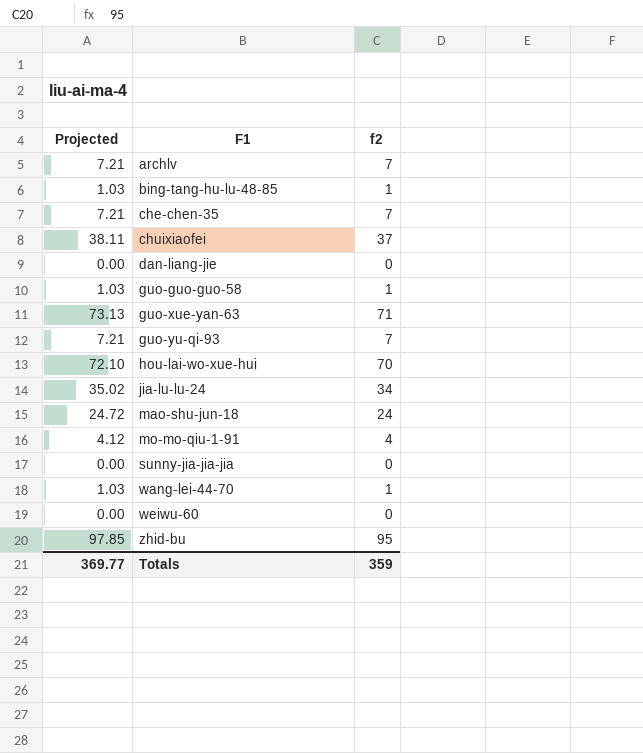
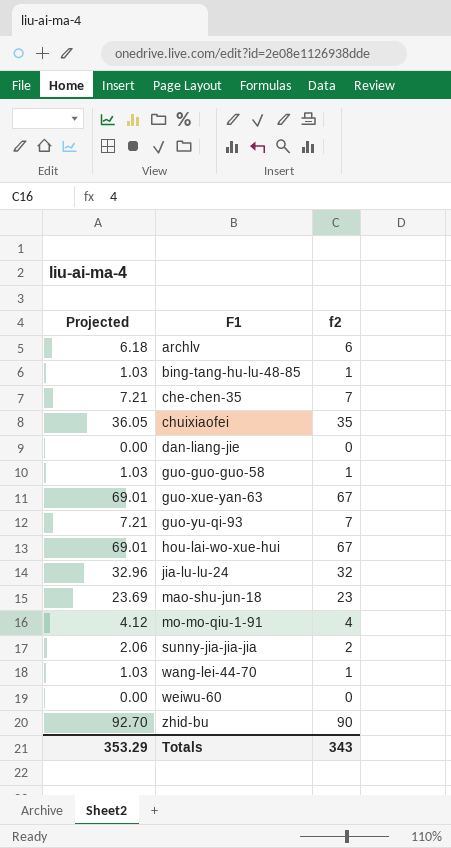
archlv | Projected: 7.21 -> 6.18
archlv | f2: 7 -> 6
chuixiaofei | Projected: 38.11 -> 36.05
chuixiaofei | f2: 37 -> 35
guo-xue-yan-63 | Projected: 73.13 -> 69.01
guo-xue-yan-63 | f2: 71 -> 67
hou-lai-wo-xue-hui | Projected: 72.10 -> 69.01
hou-lai-wo-xue-hui | f2: 70 -> 67
jia-lu-lu-24 | Projected: 35.02 -> 32.96
jia-lu-lu-24 | f2: 34 -> 32
mao-shu-jun-18 | Projected: 24.72 -> 23.69
mao-shu-jun-18 | f2: 24 -> 23
sunny-jia-jia-jia | Projected: 0.00 -> 2.06
sunny-jia-jia-jia | f2: 0 -> 2
zhid-bu | Projected: 97.85 -> 92.70
zhid-bu | f2: 95 -> 90
Totals | Projected: 369.77 -> 353.29
Totals | f2: 359 -> 343

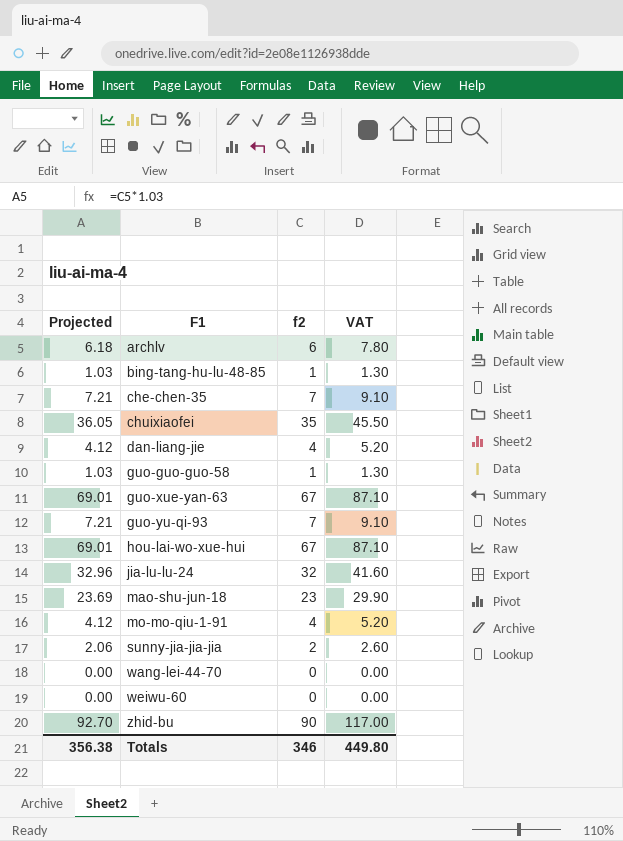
column VAT | formula: none -> [f2] * 1.3
dan-liang-jie | Projected: 0.00 -> 4.12
dan-liang-jie | f2: 0 -> 4
wang-lei-44-70 | Projected: 1.03 -> 0.00
wang-lei-44-70 | f2: 1 -> 0
Totals | Projected: 353.29 -> 356.38
Totals | f2: 343 -> 346

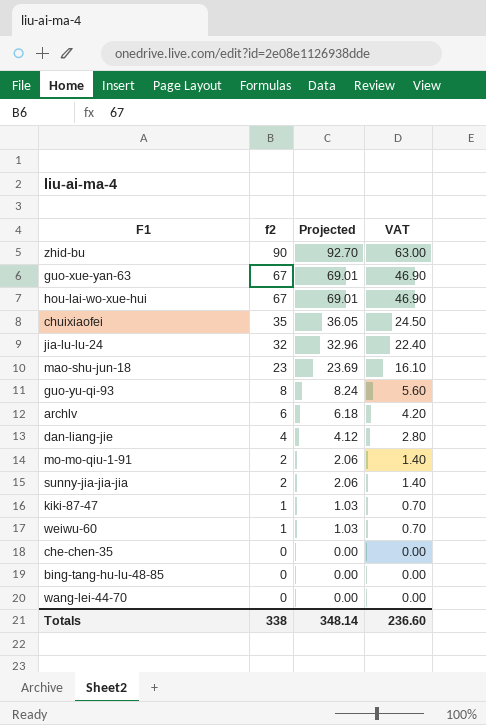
row order: F1 ascending -> f2 descending
column Projected | position: 1 -> 3
column VAT | formula: [f2] * 1.3 -> [f2] * 0.7
row guo-guo-guo-58: 1.03 | 1 | 1.30 -> none
guo-yu-qi-93 | f2: 7 -> 8
guo-yu-qi-93 | Projected: 7.21 -> 8.24
mo-mo-qiu-1-91 | f2: 4 -> 2
mo-mo-qiu-1-91 | Projected: 4.12 -> 2.06
row kiki-87-47: none -> 1 | 1.03 | 0.70
weiwu-60 | f2: 0 -> 1
weiwu-60 | Projected: 0.00 -> 1.03
che-chen-35 | f2: 7 -> 0
che-chen-35 | Projected: 7.21 -> 0.00
bing-tang-hu-lu-48-85 | f2: 1 -> 0
bing-tang-hu-lu-48-85 | Projected: 1.03 -> 0.00
Totals | f2: 346 -> 338
Totals | Projected: 356.38 -> 348.14
Totals | VAT: 449.80 -> 236.60

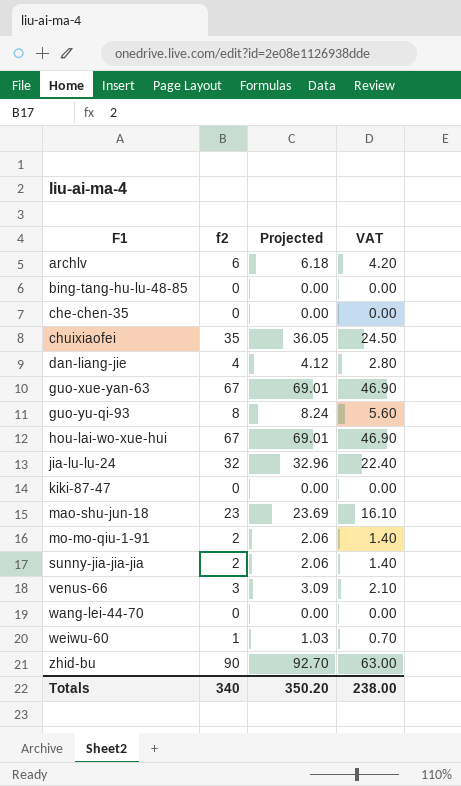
row order: f2 descending -> F1 ascending
kiki-87-47 | f2: 1 -> 0
kiki-87-47 | Projected: 1.03 -> 0.00
kiki-87-47 | VAT: 0.70 -> 0.00
row venus-66: none -> 3 | 3.09 | 2.10
Totals | f2: 338 -> 340
Totals | Projected: 348.14 -> 350.20
Totals | VAT: 236.60 -> 238.00

